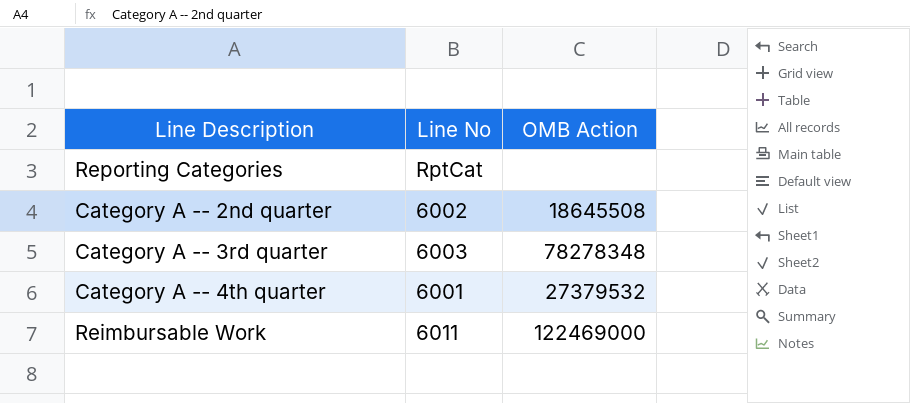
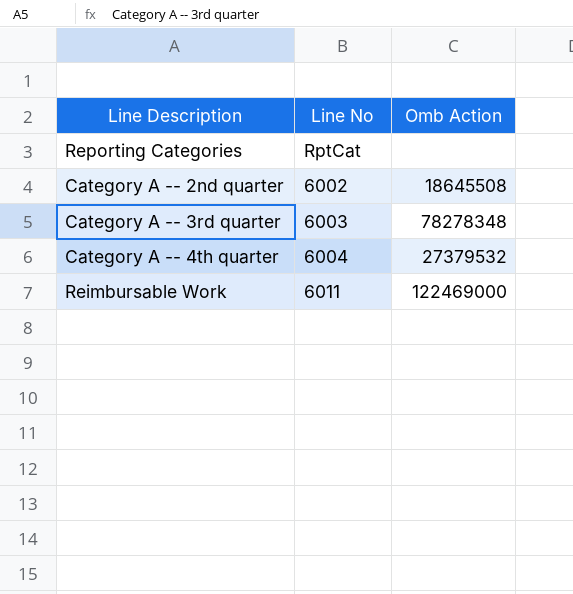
column name: OMB Action -> Omb Action
Category A -- 4th quarter | Line No: 6001 -> 6004

